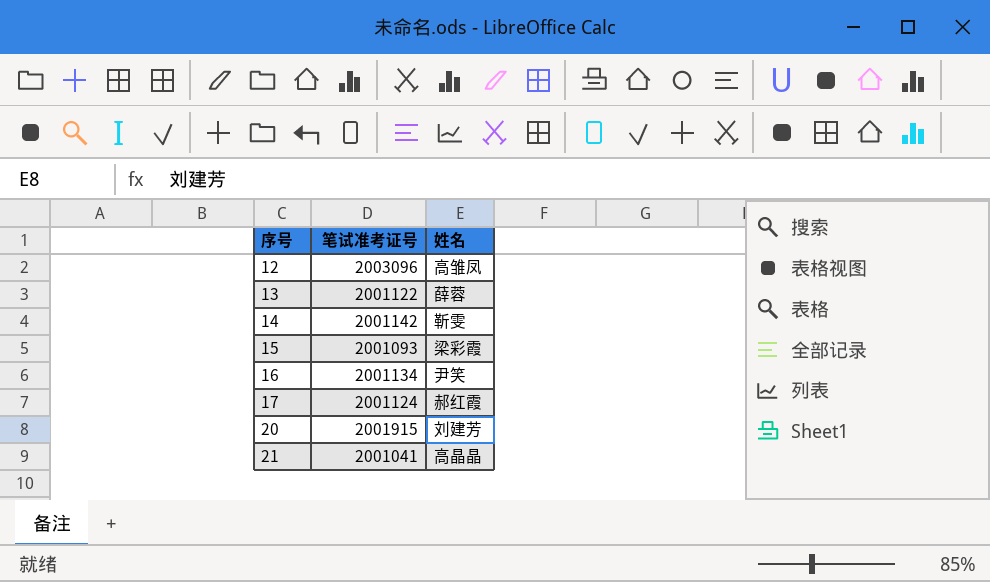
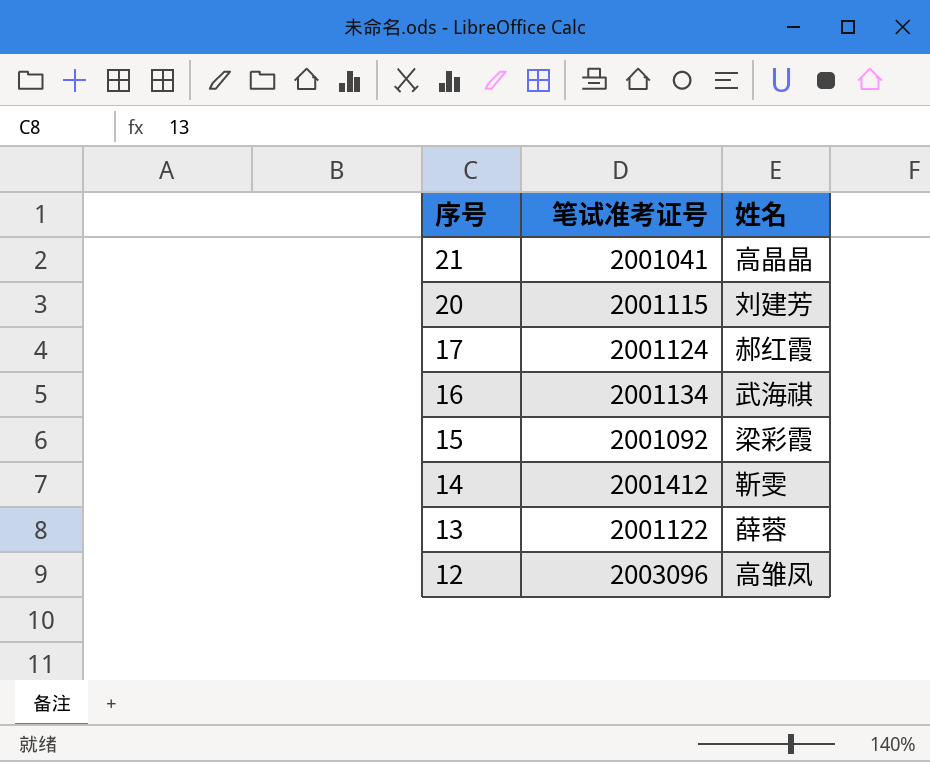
row order: 序号 ascending -> 序号 descending
20 | 笔试准考证号: 2001915 -> 2001115
16 | 姓名: 尹笑 -> 武海祺
15 | 笔试准考证号: 2001093 -> 2001092
14 | 笔试准考证号: 2001142 -> 2001412

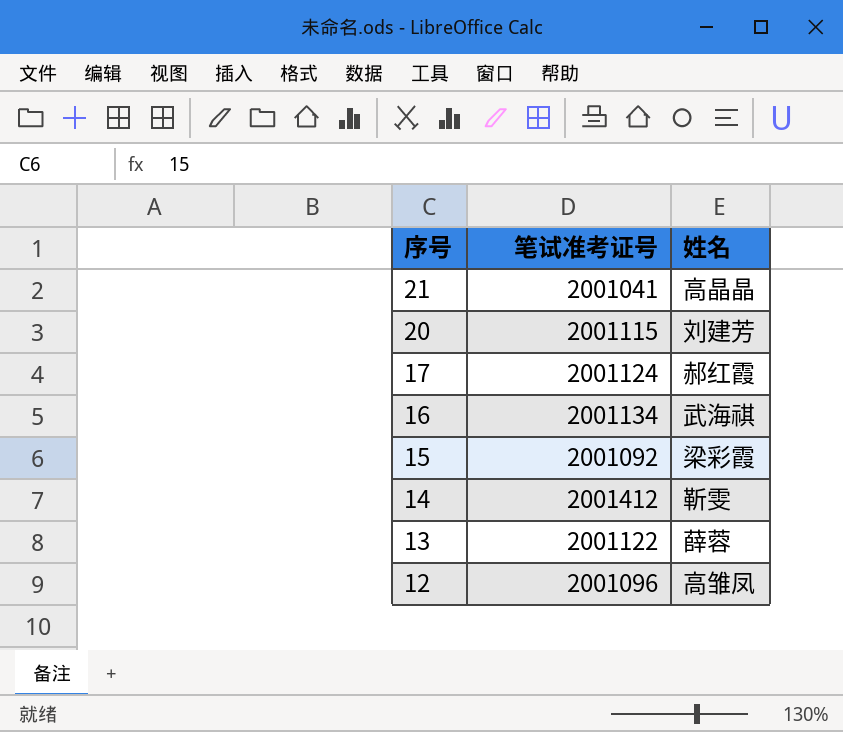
12 | 笔试准考证号: 2003096 -> 2001096

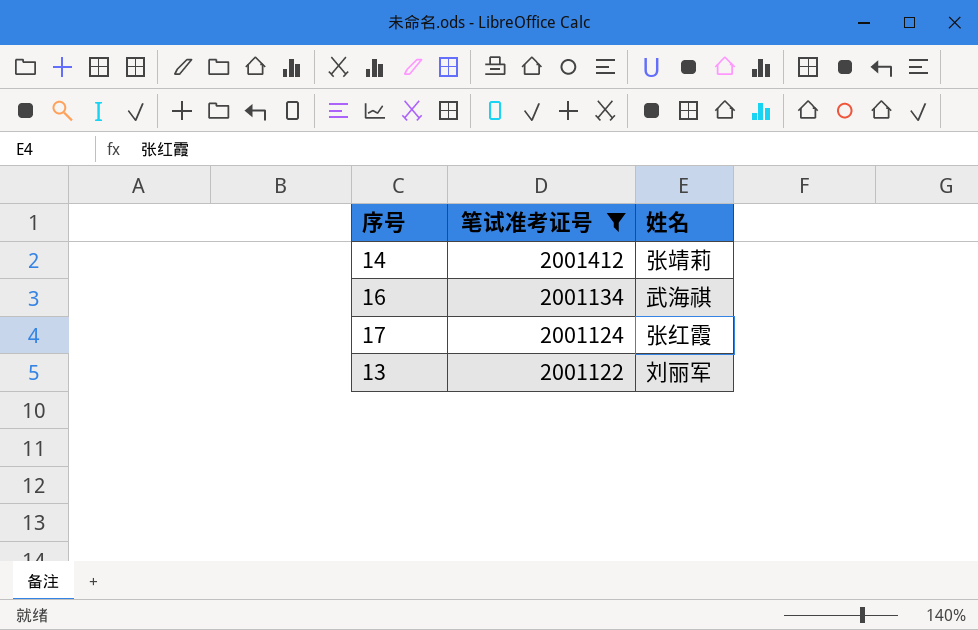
filter: none -> 笔试准考证号 >= 2001122
row order: 序号 descending -> 笔试准考证号 descending
14 | 姓名: 靳雯 -> 张靖莉
17 | 姓名: 郝红霞 -> 张红霞
13 | 姓名: 薛蓉 -> 刘丽军

